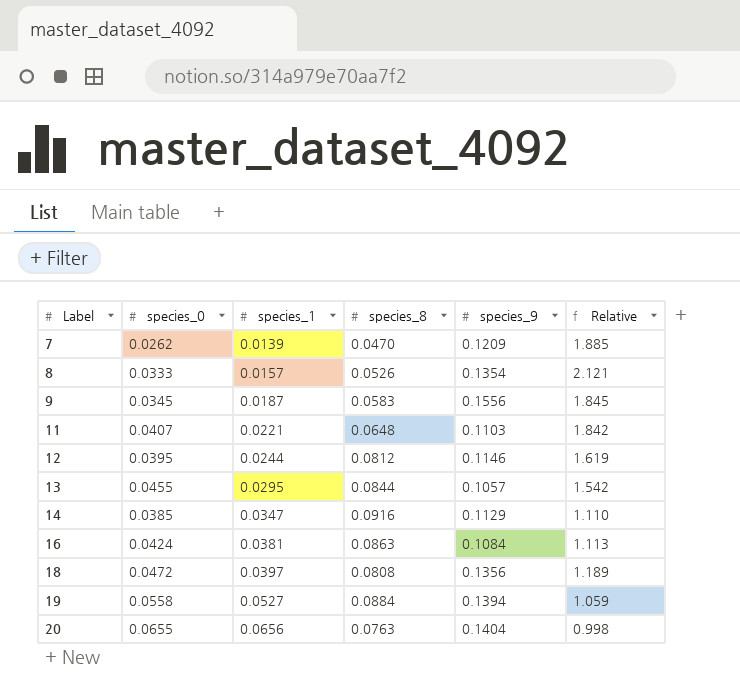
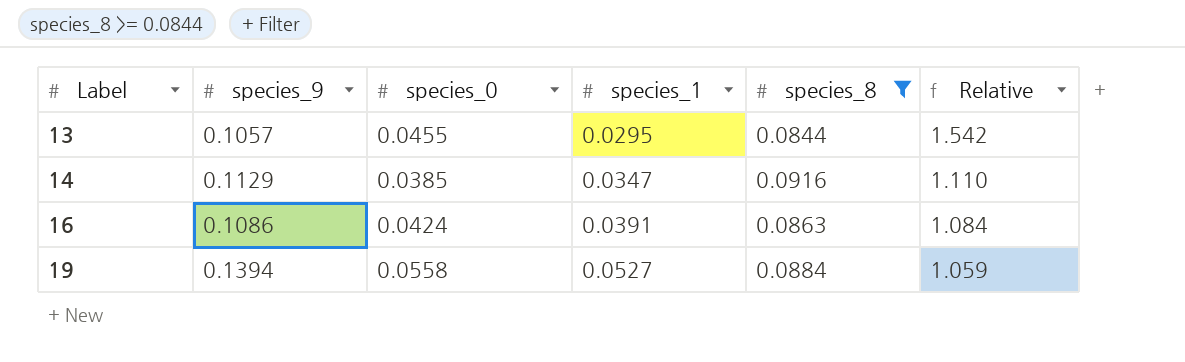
filter: none -> species_8 >= 0.0844
column species_9 | position: 5 -> 2
16 | species_9: 0.1084 -> 0.1086
16 | species_1: 0.0381 -> 0.0391
16 | Relative: 1.113 -> 1.084

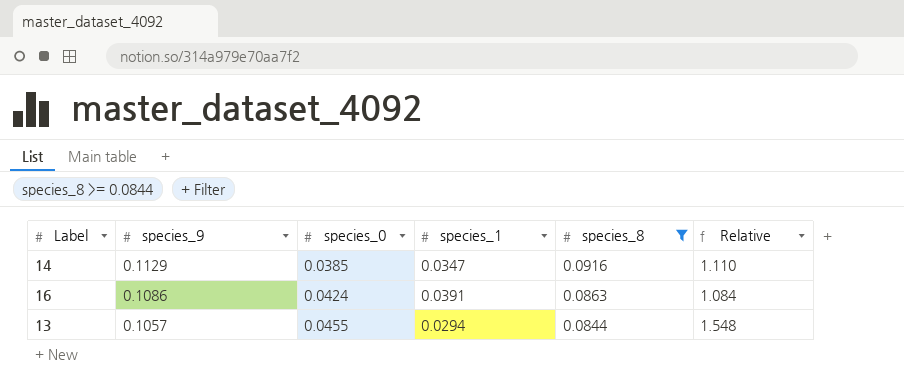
row order: Label ascending -> species_9 descending
row 19: 0.1394 | 0.0558 | 0.0527 | 0.0884 | 1.059 -> none
13 | species_1: 0.0295 -> 0.0294
13 | Relative: 1.542 -> 1.548

